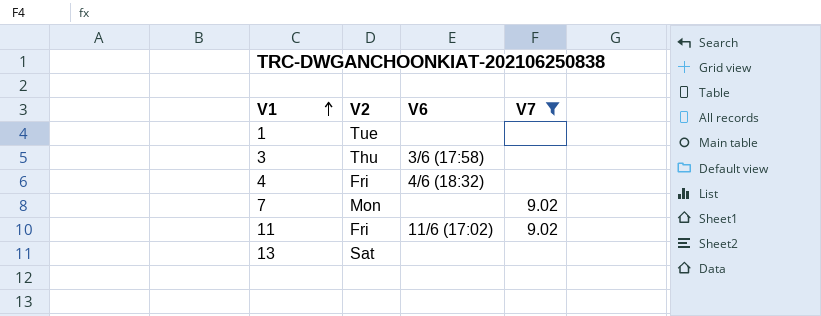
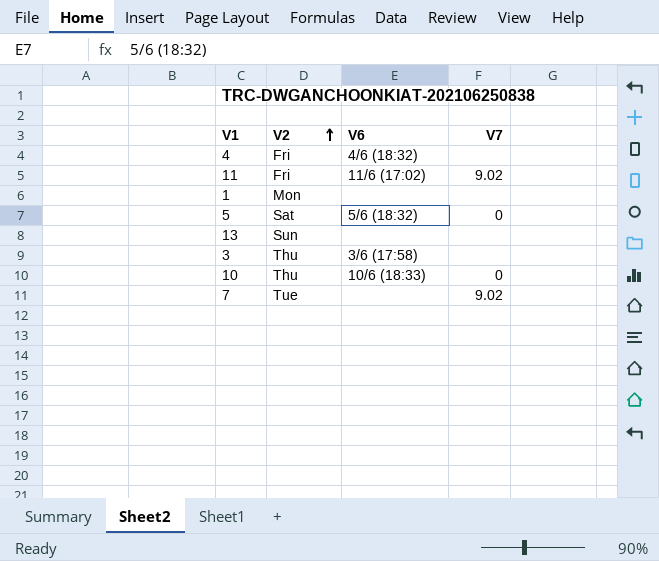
filter: V7 != 0 -> none
row order: V1 ascending -> V2 ascending
1 | V2: Tue -> Mon
13 | V2: Sat -> Sun
7 | V2: Mon -> Tue

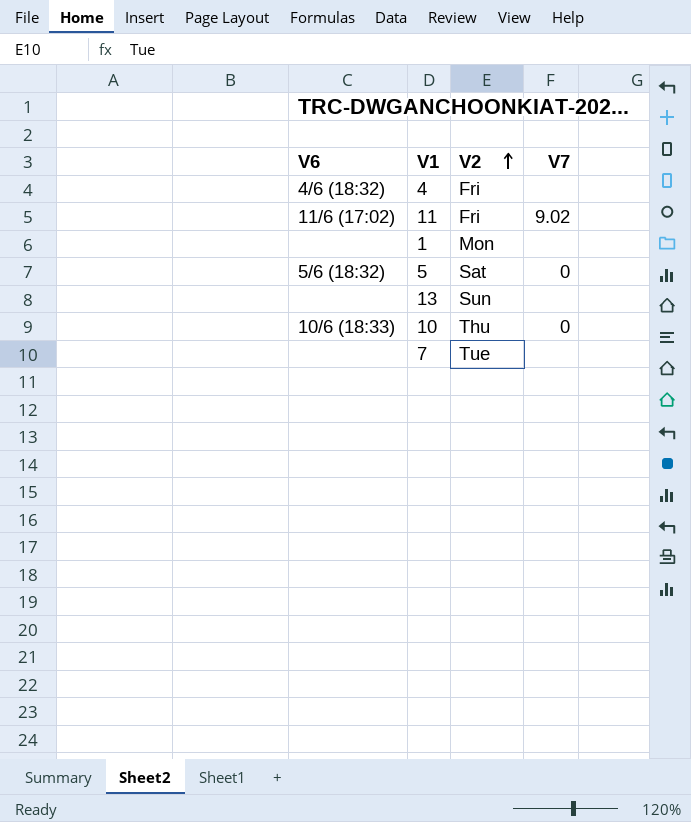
column V6 | position: 3 -> 1
row 3: Thu | 3/6 (17:58) | none -> none
7 | V7: 9.02 -> none

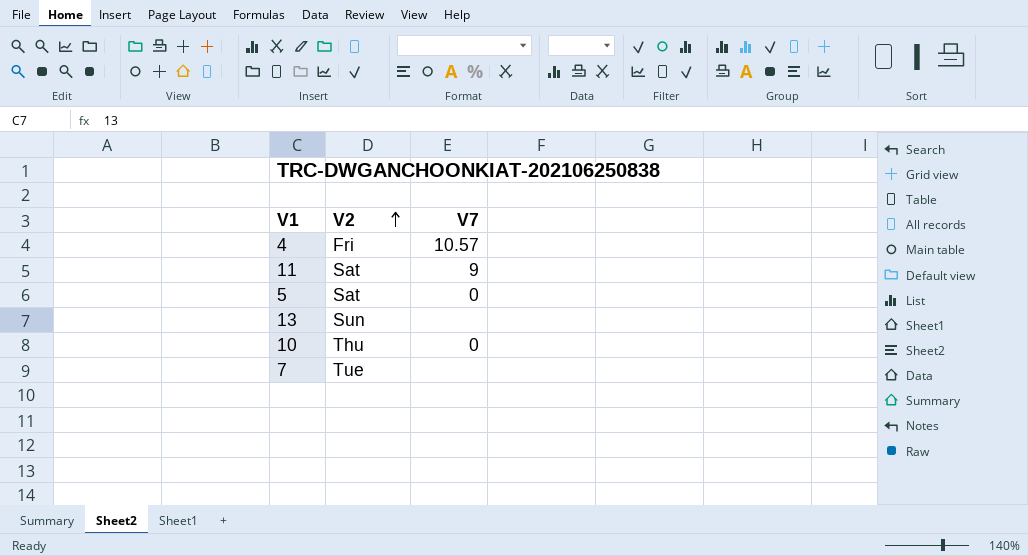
column V6 | position: 1 -> none
row 1: none | Mon | none -> none
4 | V7: none -> 10.57
11 | V2: Fri -> Sat
11 | V7: 9.02 -> 9

